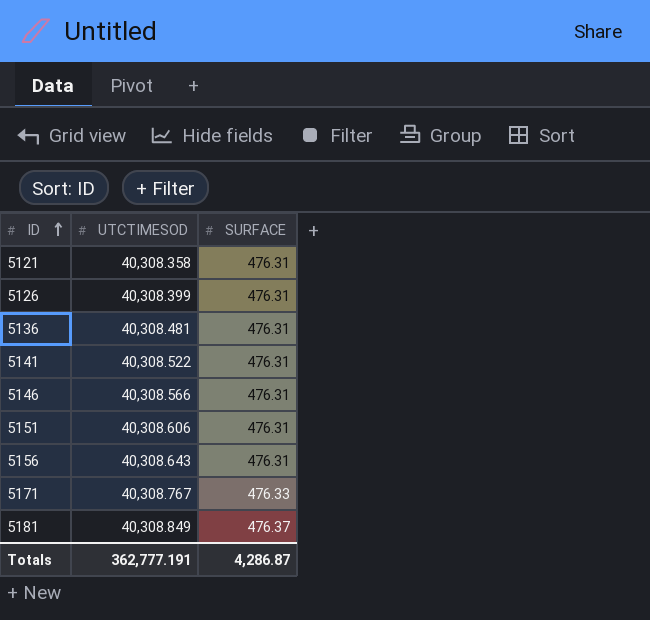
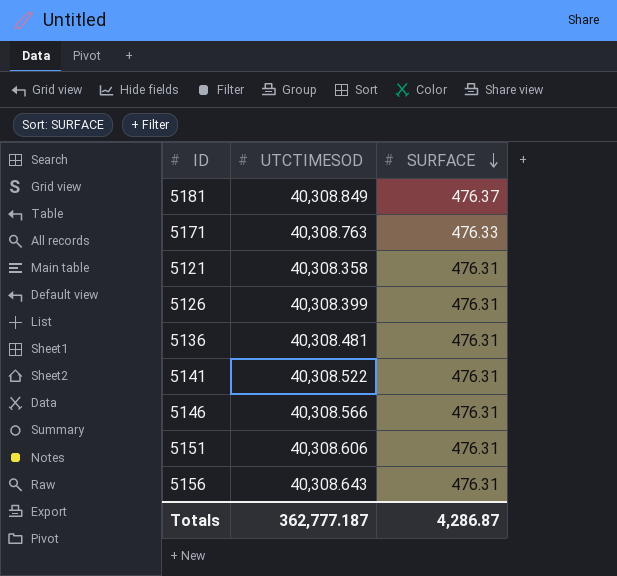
row order: ID ascending -> SURFACE descending
5171 | UTCTIMESOD: 40,308.767 -> 40,308.763
Totals | UTCTIMESOD: 362,777.191 -> 362,777.187

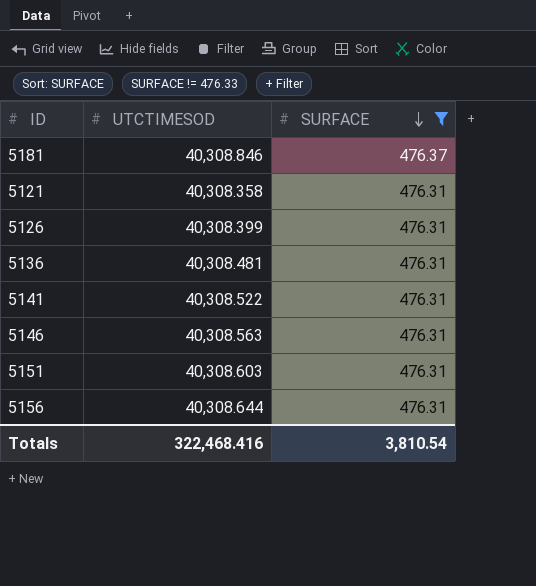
filter: none -> SURFACE != 476.33
5181 | UTCTIMESOD: 40,308.849 -> 40,308.846
5146 | UTCTIMESOD: 40,308.566 -> 40,308.563
5151 | UTCTIMESOD: 40,308.606 -> 40,308.603
5156 | UTCTIMESOD: 40,308.643 -> 40,308.644
Totals | UTCTIMESOD: 362,777.187 -> 322,468.416
Totals | SURFACE: 4,286.87 -> 3,810.54

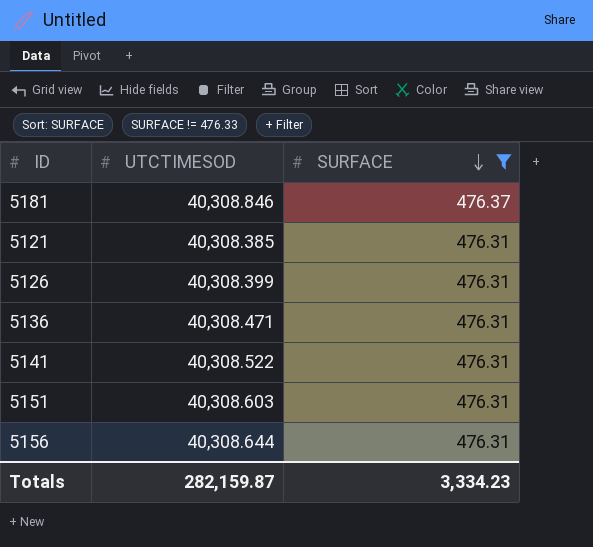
row 5146: 40,308.563 | 476.31 -> none
5121 | UTCTIMESOD: 40,308.358 -> 40,308.385
5136 | UTCTIMESOD: 40,308.481 -> 40,308.471
Totals | UTCTIMESOD: 322,468.416 -> 282,159.87
Totals | SURFACE: 3,810.54 -> 3,334.23

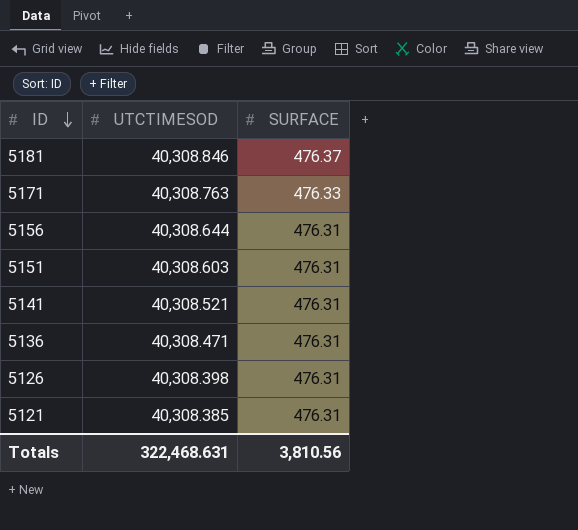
filter: SURFACE != 476.33 -> none
row order: SURFACE descending -> ID descending
5141 | UTCTIMESOD: 40,308.522 -> 40,308.521
5126 | UTCTIMESOD: 40,308.399 -> 40,308.398
Totals | UTCTIMESOD: 282,159.87 -> 322,468.631
Totals | SURFACE: 3,334.23 -> 3,810.56

